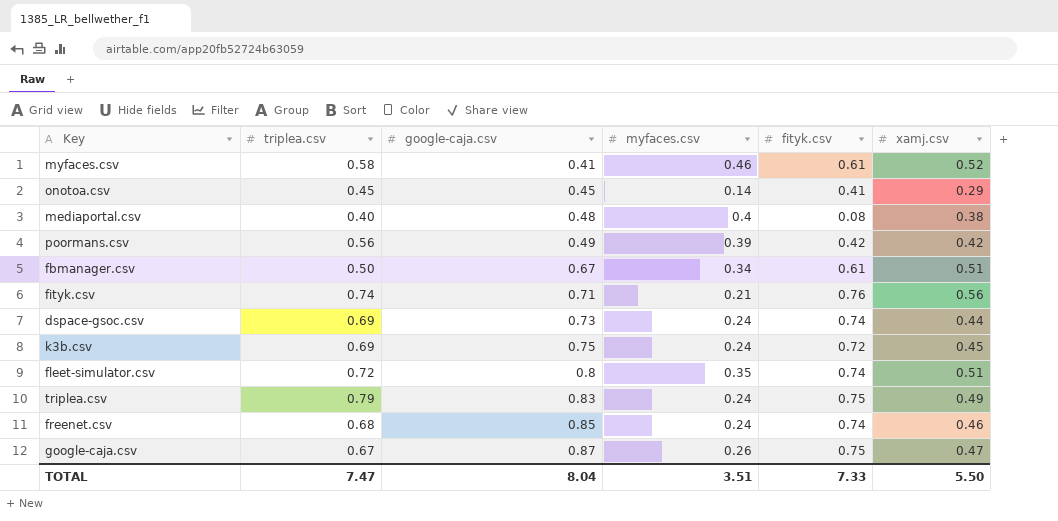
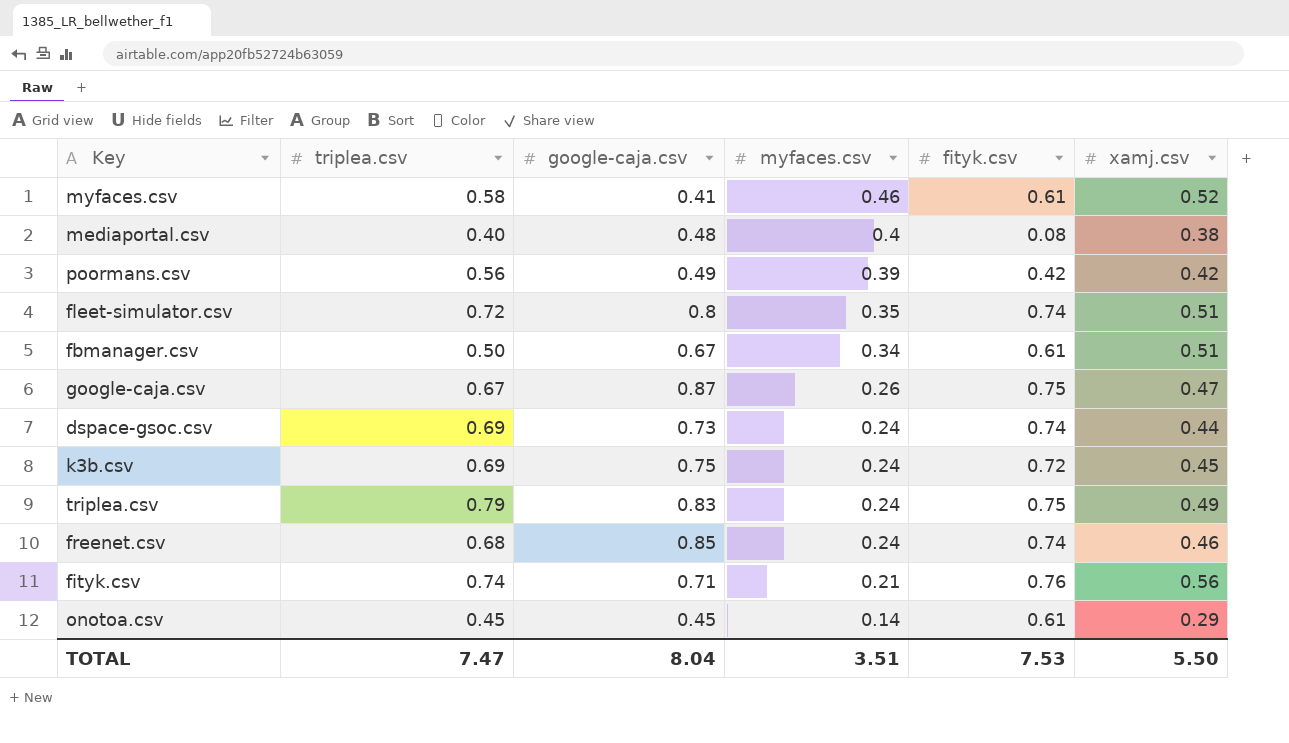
row order: google-caja.csv ascending -> myfaces.csv descending
onotoa.csv | fityk.csv: 0.41 -> 0.61
TOTAL | fityk.csv: 7.33 -> 7.53

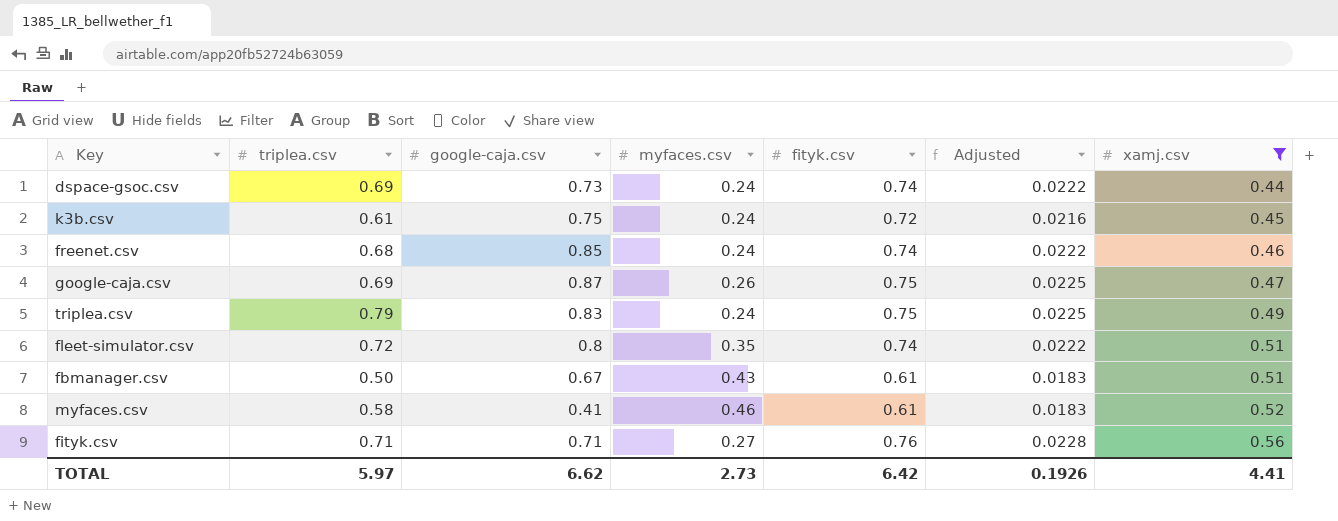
filter: none -> xamj.csv >= 0.44
row order: myfaces.csv descending -> xamj.csv ascending
column Adjusted | formula: none -> [fityk.csv] * 0.03
k3b.csv | triplea.csv: 0.69 -> 0.61
google-caja.csv | triplea.csv: 0.67 -> 0.69
fbmanager.csv | myfaces.csv: 0.34 -> 0.43
fityk.csv | triplea.csv: 0.74 -> 0.71
fityk.csv | myfaces.csv: 0.21 -> 0.27
TOTAL | triplea.csv: 7.47 -> 5.97
TOTAL | google-caja.csv: 8.04 -> 6.62
TOTAL | myfaces.csv: 3.51 -> 2.73
TOTAL | fityk.csv: 7.53 -> 6.42
TOTAL | xamj.csv: 5.50 -> 4.41

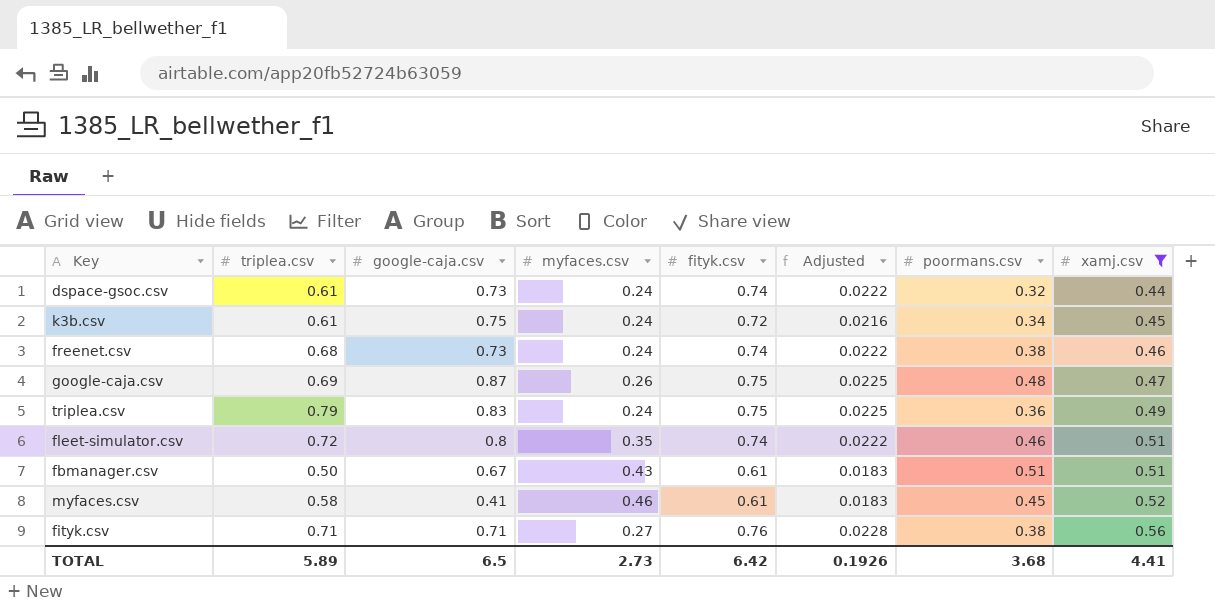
column poormans.csv | position: none -> 7
dspace-gsoc.csv | triplea.csv: 0.69 -> 0.61
freenet.csv | google-caja.csv: 0.85 -> 0.73
TOTAL | triplea.csv: 5.97 -> 5.89
TOTAL | google-caja.csv: 6.62 -> 6.5

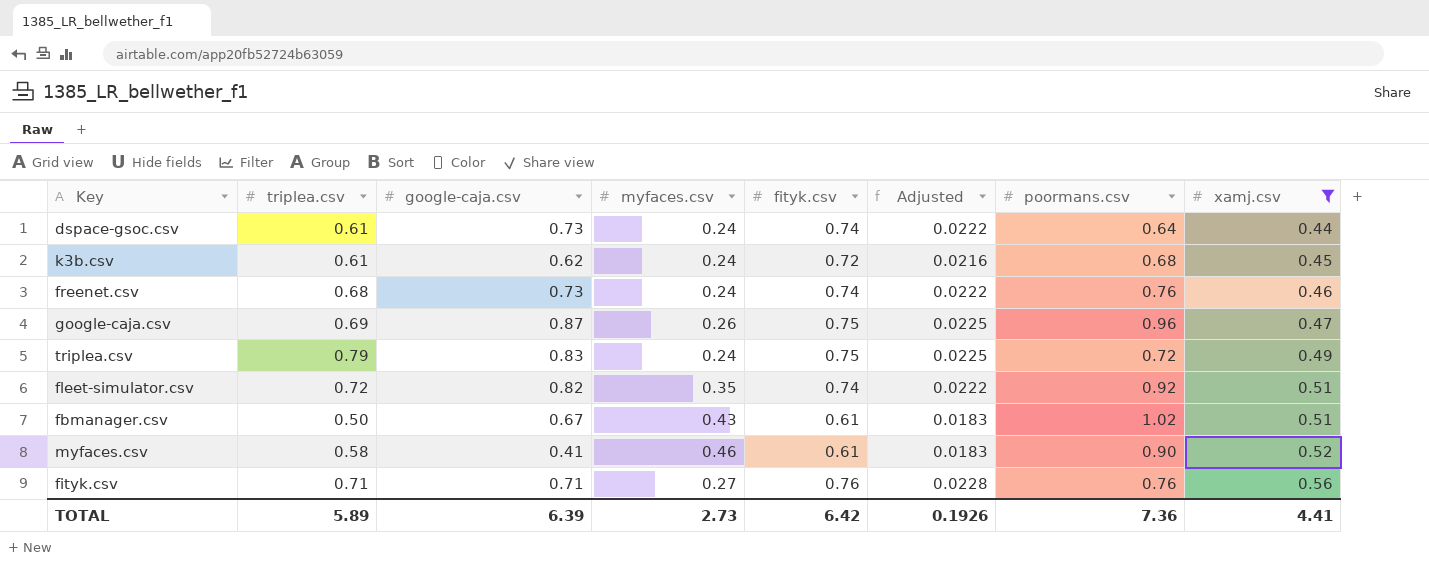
dspace-gsoc.csv | poormans.csv: 0.32 -> 0.64
k3b.csv | google-caja.csv: 0.75 -> 0.62
k3b.csv | poormans.csv: 0.34 -> 0.68
freenet.csv | poormans.csv: 0.38 -> 0.76
google-caja.csv | poormans.csv: 0.48 -> 0.96
triplea.csv | poormans.csv: 0.36 -> 0.72
fleet-simulator.csv | google-caja.csv: 0.8 -> 0.82
fleet-simulator.csv | poormans.csv: 0.46 -> 0.92
fbmanager.csv | poormans.csv: 0.51 -> 1.02
myfaces.csv | poormans.csv: 0.45 -> 0.90
fityk.csv | poormans.csv: 0.38 -> 0.76
TOTAL | google-caja.csv: 6.5 -> 6.39
TOTAL | poormans.csv: 3.68 -> 7.36

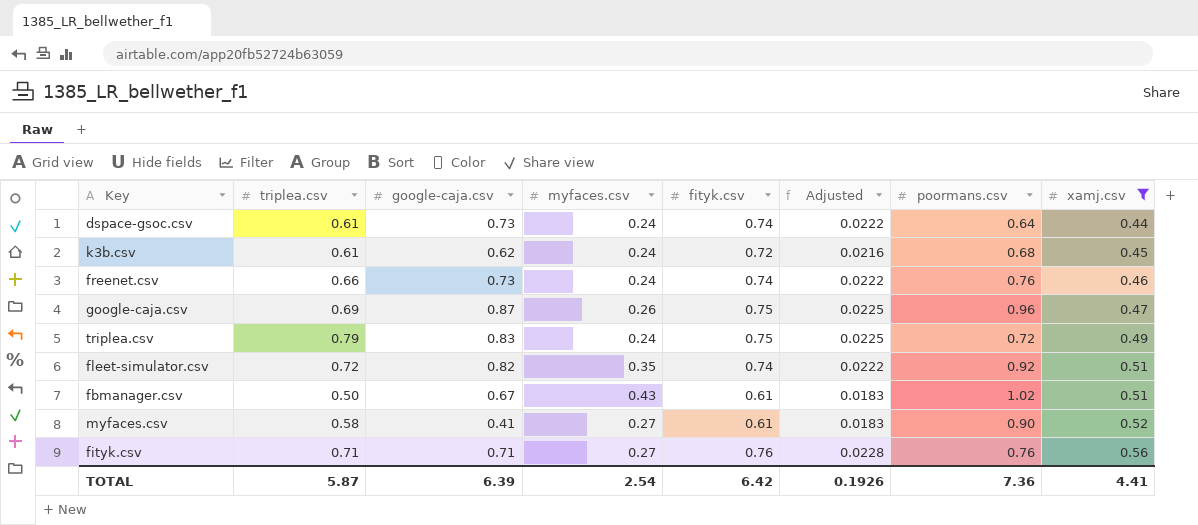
freenet.csv | triplea.csv: 0.68 -> 0.66
myfaces.csv | myfaces.csv: 0.46 -> 0.27
TOTAL | triplea.csv: 5.89 -> 5.87
TOTAL | myfaces.csv: 2.73 -> 2.54

